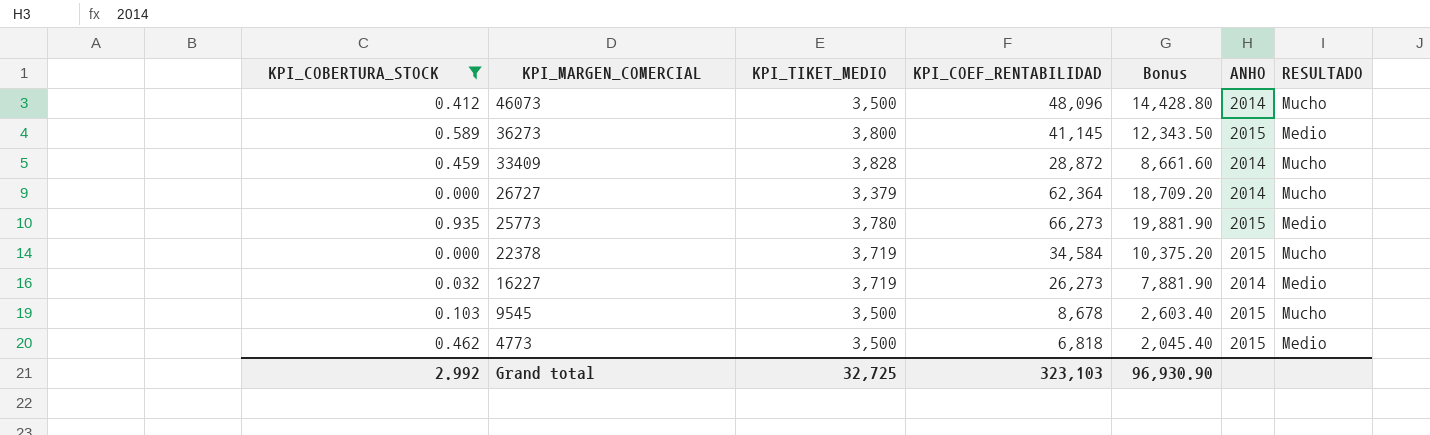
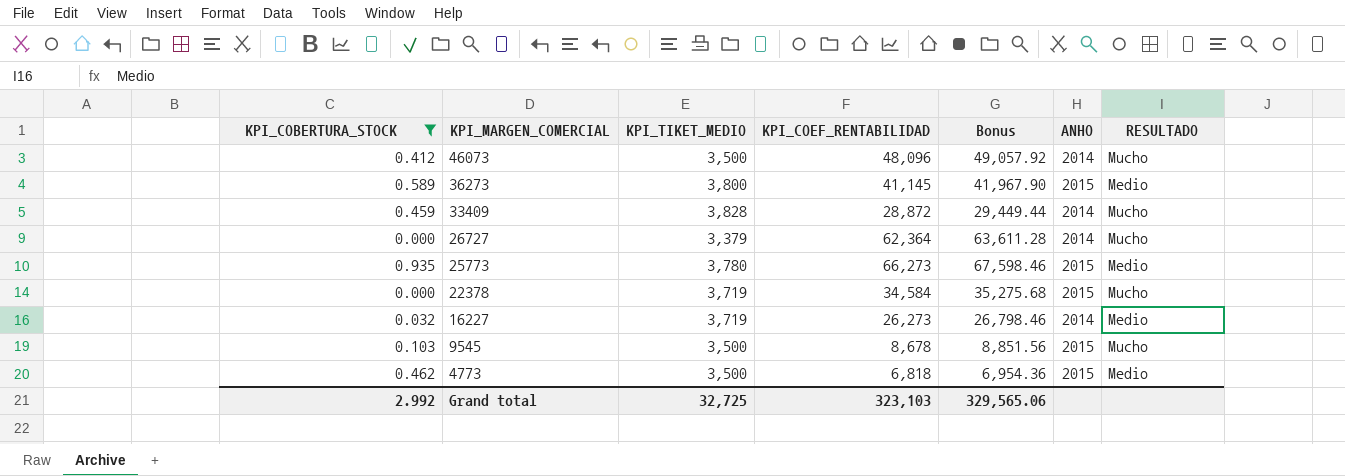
column Bonus | formula: [KPI_COEF_RENTABILIDAD] * 0.3 -> [KPI_COEF_RENTABILIDAD] * 1.02
Grand total | Bonus: 96,930.90 -> 329,565.06

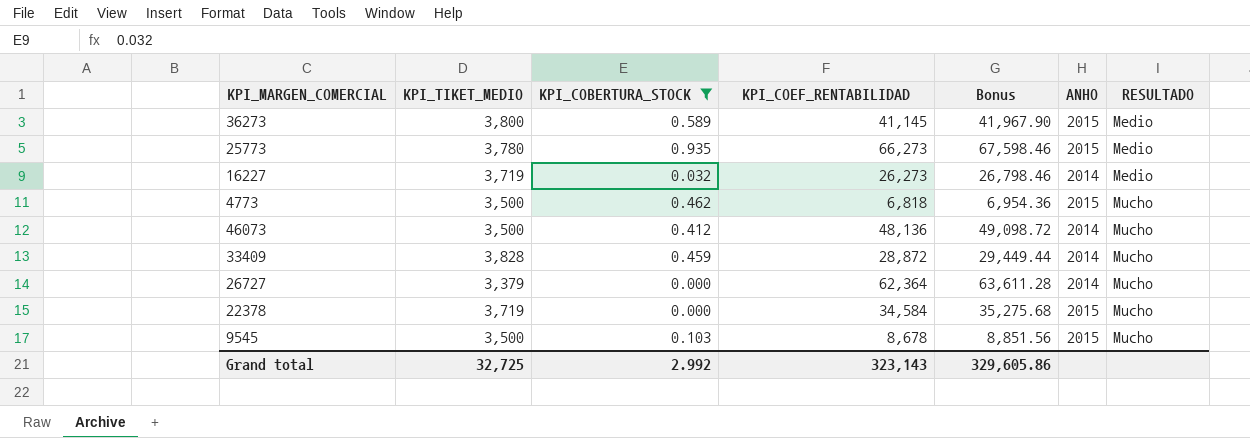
row order: KPI_MARGEN_COMERCIAL descending -> RESULTADO ascending
column KPI_COBERTURA_STOCK | position: 1 -> 3
4773 | RESULTADO: Medio -> Mucho
46073 | KPI_COEF_RENTABILIDAD: 48,096 -> 48,136
46073 | Bonus: 49,057.92 -> 49,098.72
Grand total | KPI_COEF_RENTABILIDAD: 323,103 -> 323,143
Grand total | Bonus: 329,565.06 -> 329,605.86

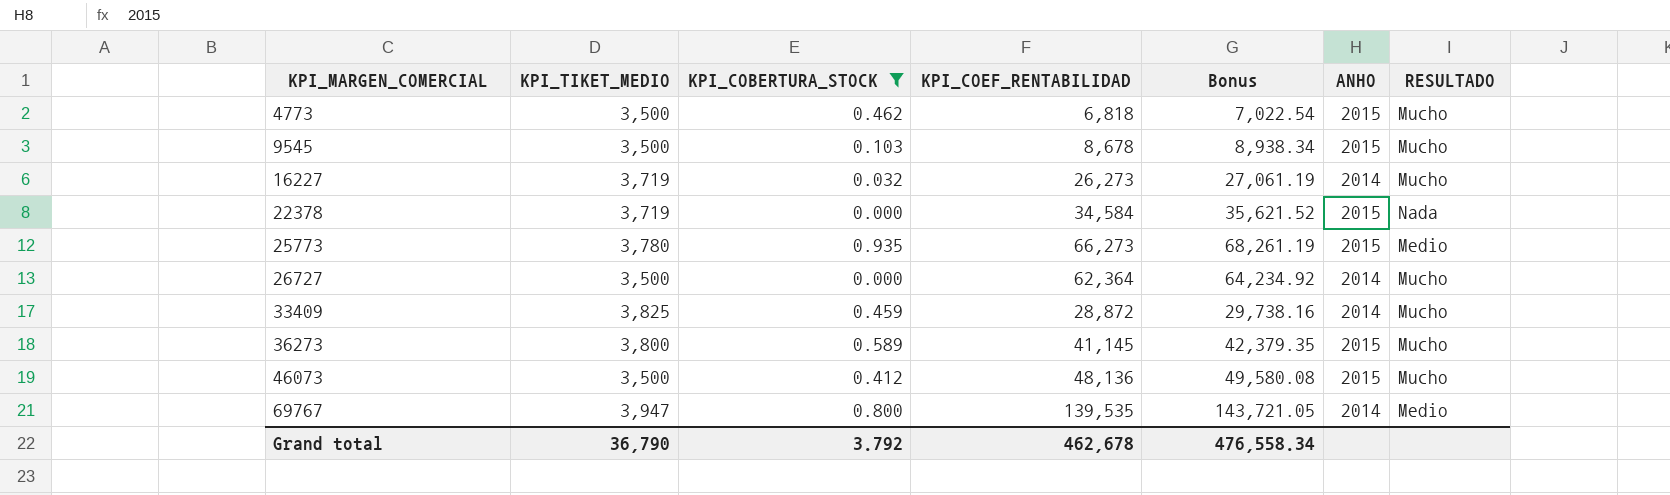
row order: RESULTADO ascending -> KPI_MARGEN_COMERCIAL ascending
column Bonus | formula: [KPI_COEF_RENTABILIDAD] * 1.02 -> [KPI_COEF_RENTABILIDAD] * 1.03
16227 | RESULTADO: Medio -> Mucho
22378 | RESULTADO: Mucho -> Nada
26727 | KPI_TIKET_MEDIO: 3,379 -> 3,500
33409 | KPI_TIKET_MEDIO: 3,828 -> 3,825
36273 | RESULTADO: Medio -> Mucho
46073 | ANHO: 2014 -> 2015
row 69767: none -> 3,947 | 0.800 | 139,535 | 143,721.05 | 2014 | Medio
Grand total | KPI_TIKET_MEDIO: 32,725 -> 36,790
Grand total | KPI_COBERTURA_STOCK: 2.992 -> 3.792
Grand total | KPI_COEF_RENTABILIDAD: 323,143 -> 462,678
Grand total | Bonus: 329,605.86 -> 476,558.34

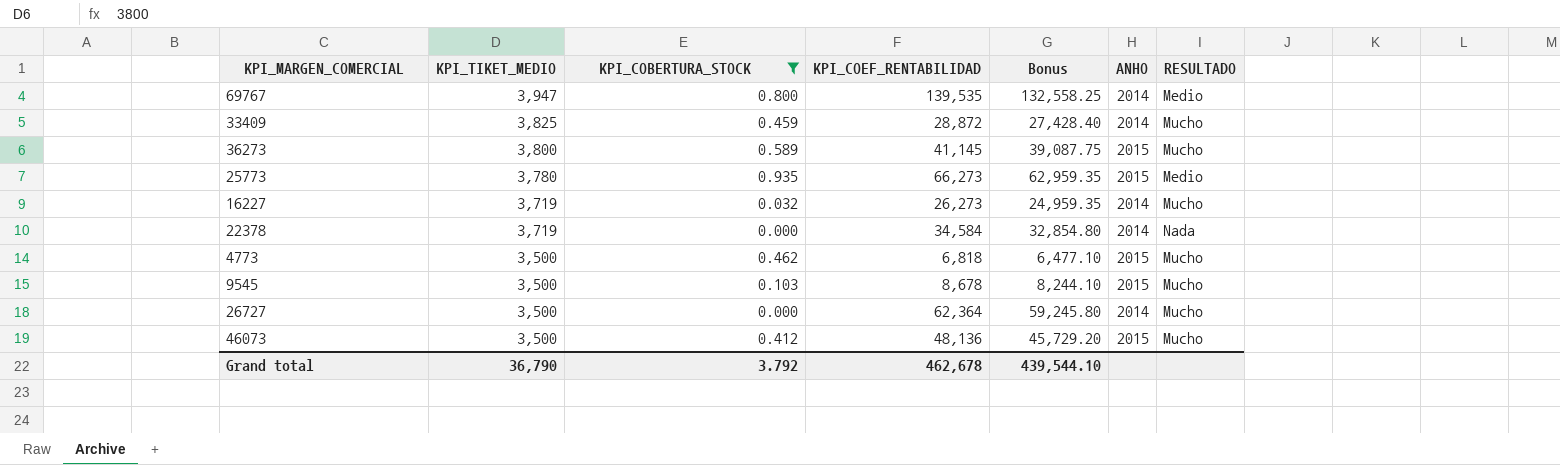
row order: KPI_MARGEN_COMERCIAL ascending -> KPI_TIKET_MEDIO descending
column Bonus | formula: [KPI_COEF_RENTABILIDAD] * 1.03 -> [KPI_COEF_RENTABILIDAD] * 0.95
22378 | ANHO: 2015 -> 2014
Grand total | Bonus: 476,558.34 -> 439,544.10

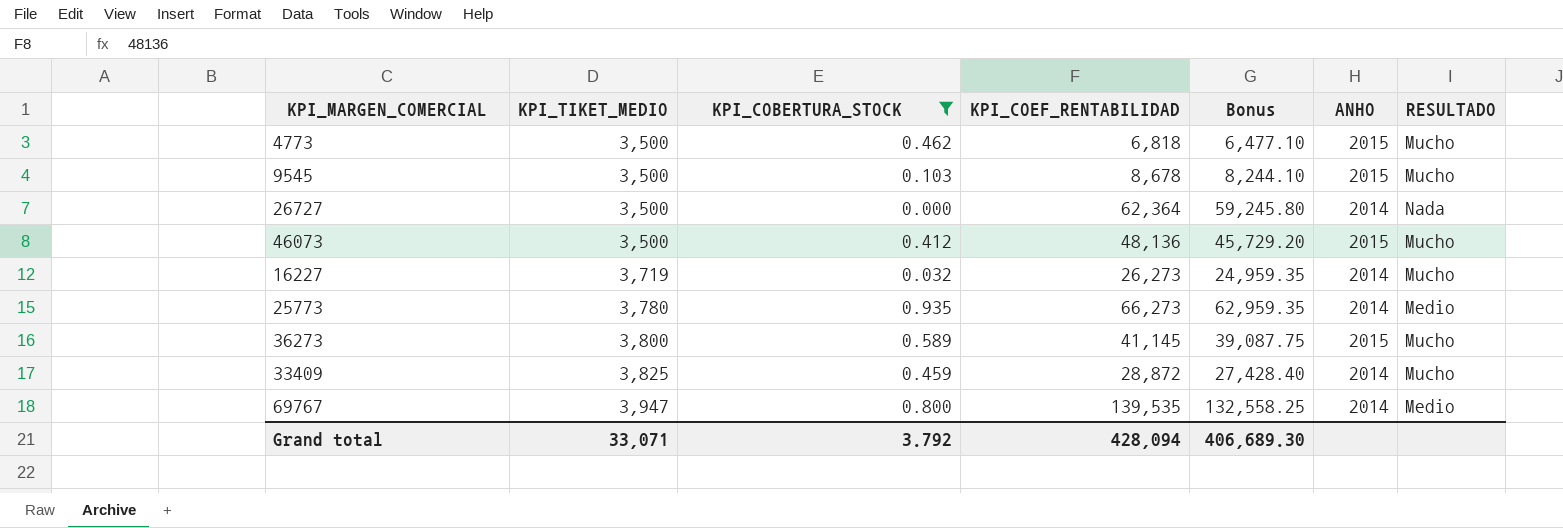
row order: KPI_TIKET_MEDIO descending -> KPI_TIKET_MEDIO ascending
row 22378: 3,719 | 0.000 | 34,584 | 32,854.80 | 2014 | Nada -> none
26727 | RESULTADO: Mucho -> Nada
25773 | ANHO: 2015 -> 2014
Grand total | KPI_TIKET_MEDIO: 36,790 -> 33,071
Grand total | KPI_COEF_RENTABILIDAD: 462,678 -> 428,094
Grand total | Bonus: 439,544.10 -> 406,689.30

